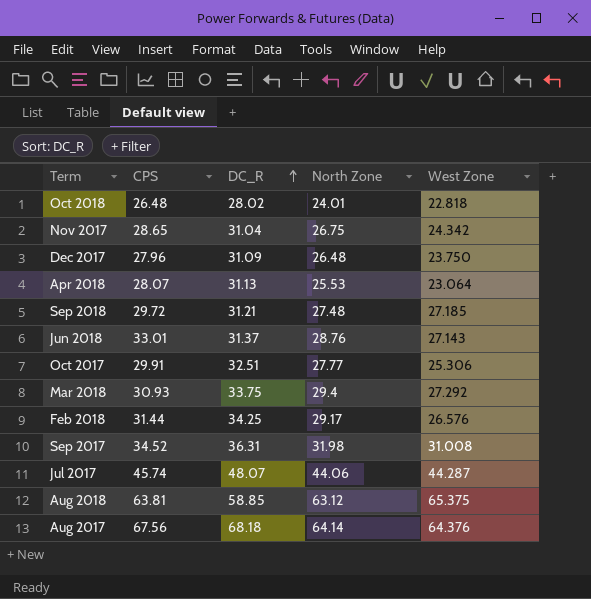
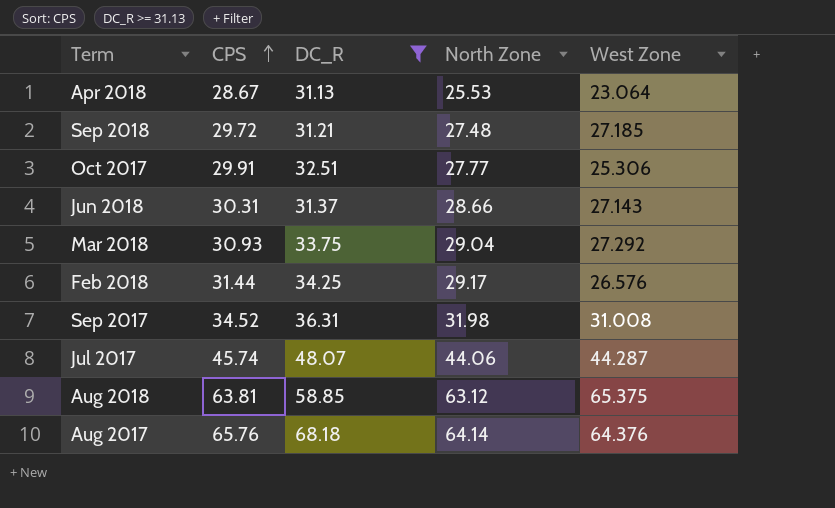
filter: none -> DC_R >= 31.13
row order: DC_R ascending -> CPS ascending
Apr 2018 | CPS: 28.07 -> 28.67
Jun 2018 | CPS: 33.01 -> 30.31
Jun 2018 | North Zone: 28.76 -> 28.66
Mar 2018 | North Zone: 29.4 -> 29.04
Aug 2017 | CPS: 67.56 -> 65.76

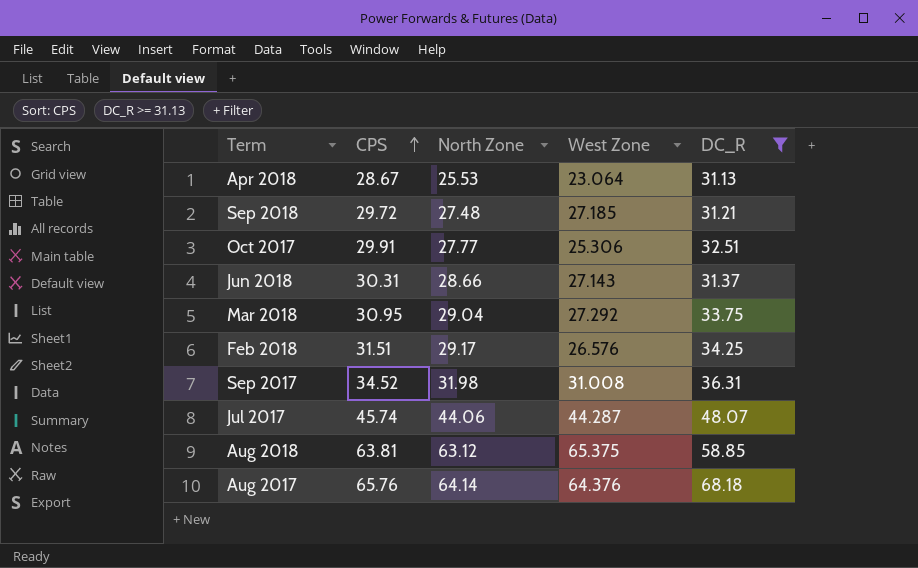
column DC_R | position: 3 -> 5
Mar 2018 | CPS: 30.93 -> 30.95
Feb 2018 | CPS: 31.44 -> 31.51

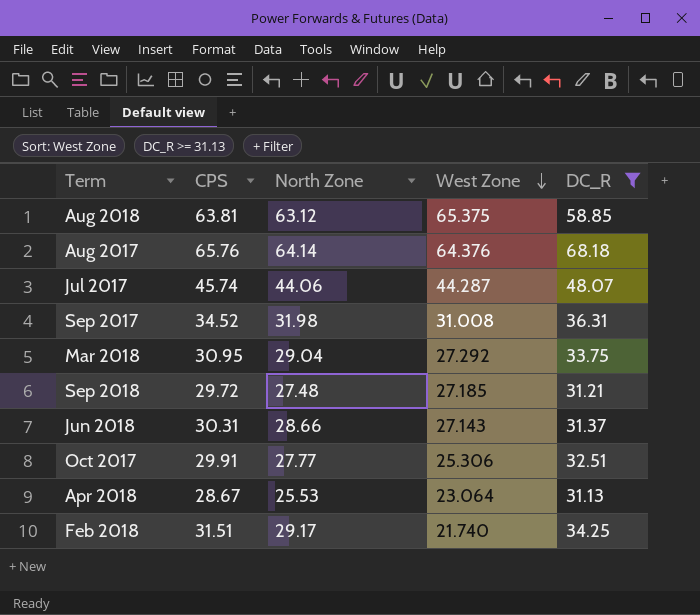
row order: CPS ascending -> West Zone descending
Feb 2018 | West Zone: 26.576 -> 21.740

